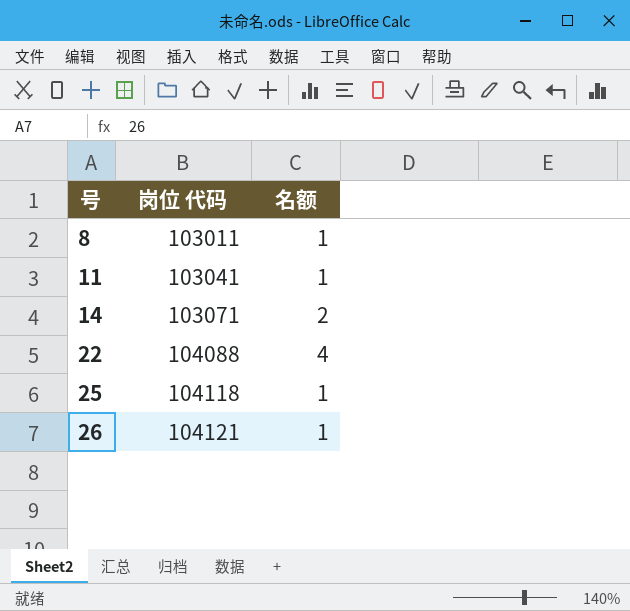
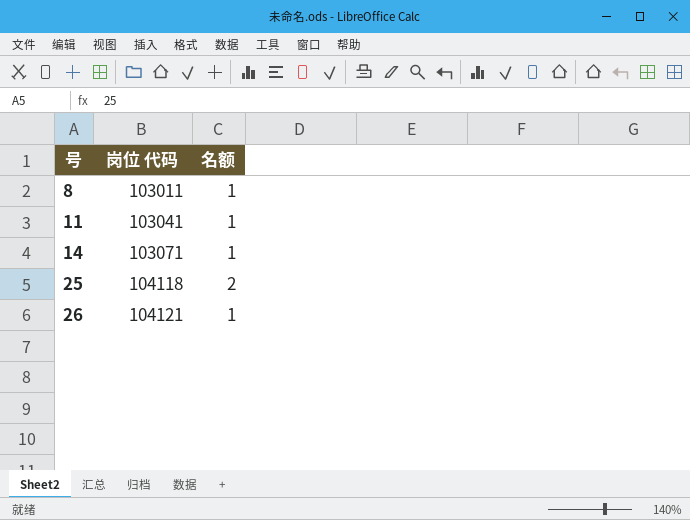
row 22: 104088 | 4 -> none
14 | 名额: 2 -> 1
25 | 名额: 1 -> 2

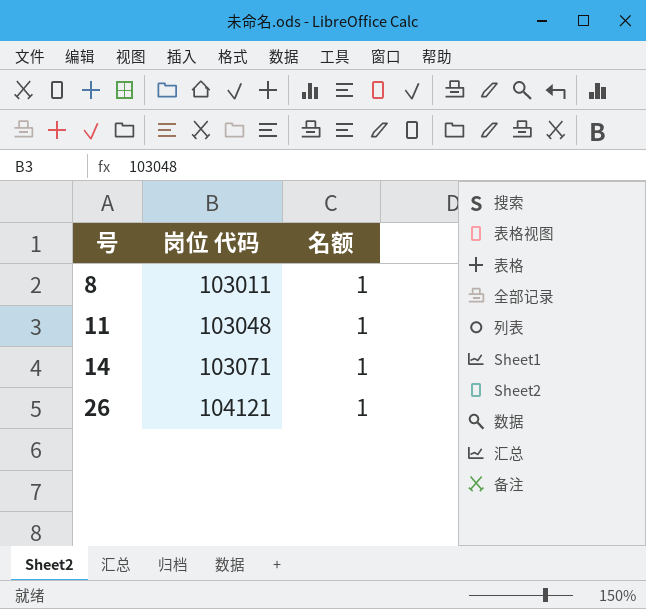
row 25: 104118 | 2 -> none
11 | 岗位 代码: 103041 -> 103048

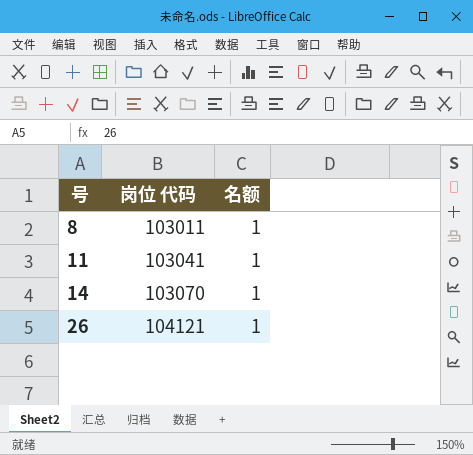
11 | 岗位 代码: 103048 -> 103041
14 | 岗位 代码: 103071 -> 103070

